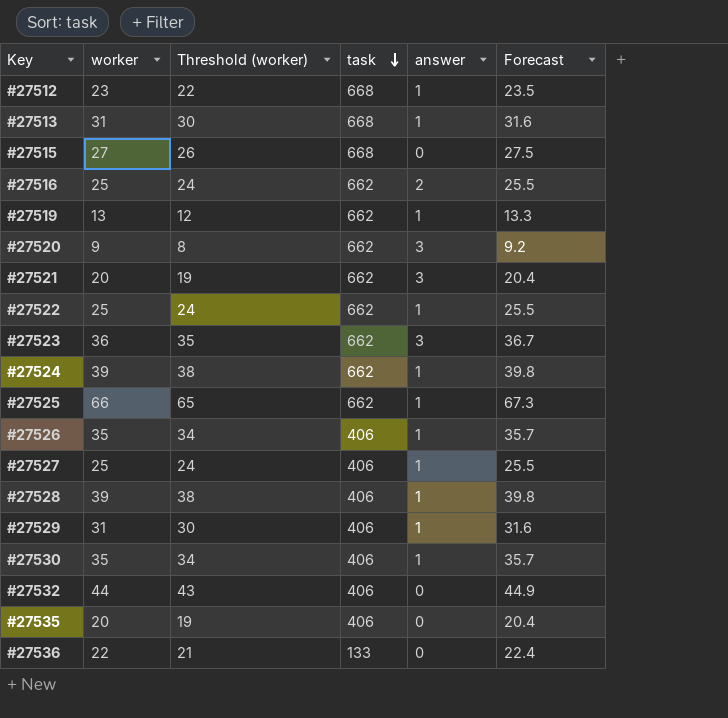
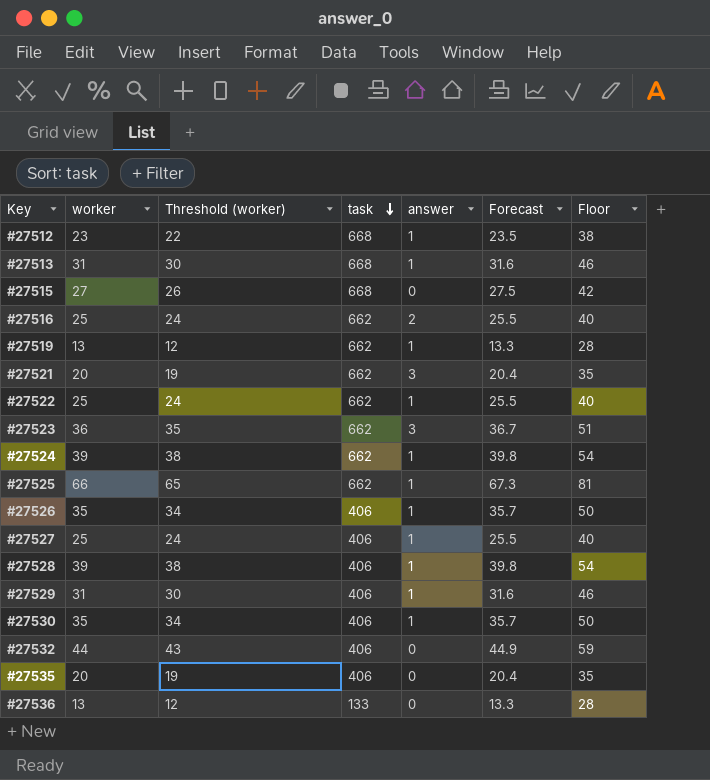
column Floor | formula: none -> [worker] + 15
row #27520: 9 | 8 | 662 | 3 | 9.2 -> none
#27536 | worker: 22 -> 13
#27536 | Threshold (worker): 21 -> 12
#27536 | Forecast: 22.4 -> 13.3

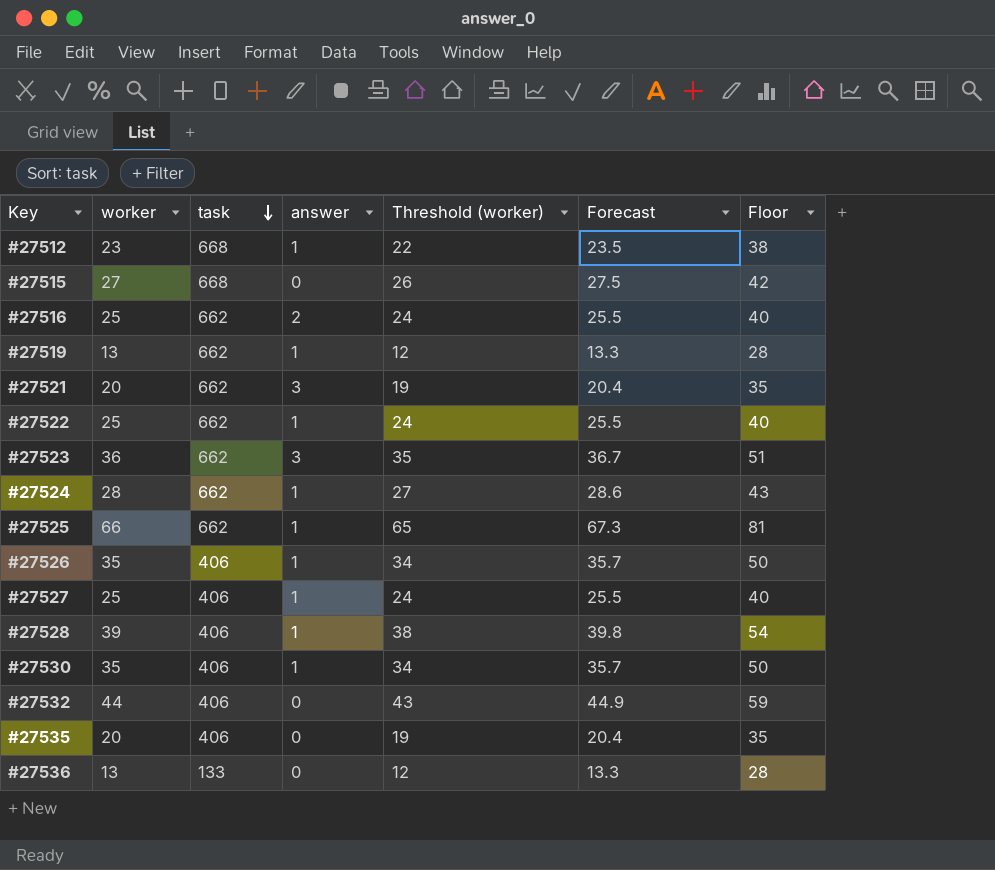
column Threshold (worker) | position: 3 -> 5
row #27513: 31 | 30 | 668 | 1 | 31.6 | 46 -> none
row #27529: 31 | 30 | 406 | 1 | 31.6 | 46 -> none
#27524 | worker: 39 -> 28
#27524 | Threshold (worker): 38 -> 27
#27524 | Forecast: 39.8 -> 28.6
#27524 | Floor: 54 -> 43

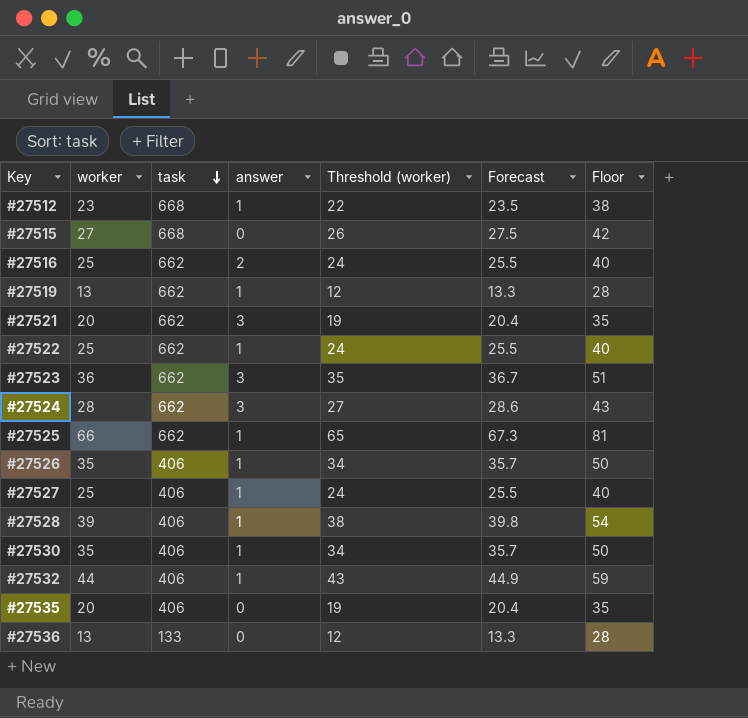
#27524 | answer: 1 -> 3
#27532 | answer: 0 -> 1

